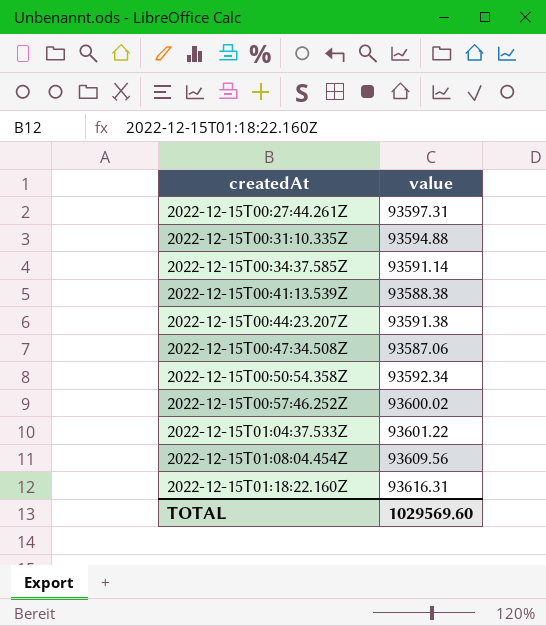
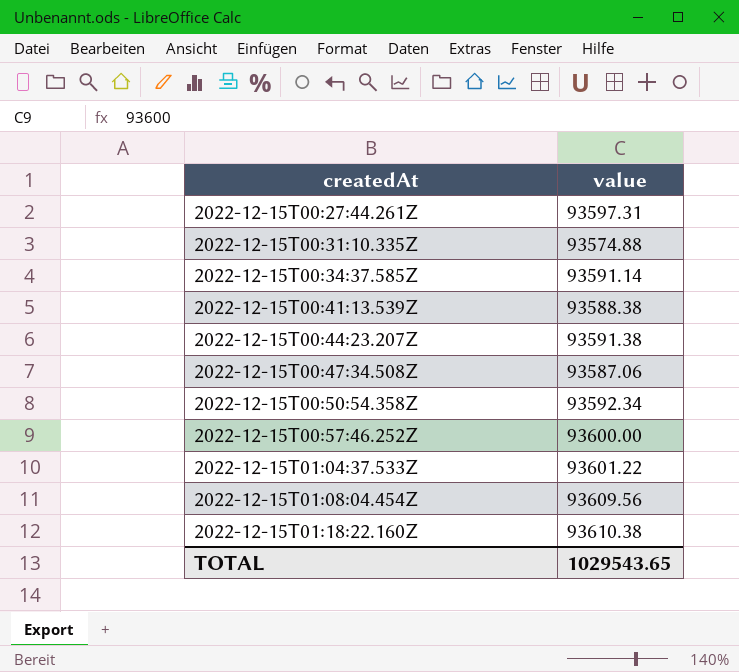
2022-12-15T00:31:10.335Z | value: 93594.88 -> 93574.88
2022-12-15T00:57:46.252Z | value: 93600.02 -> 93600.00
2022-12-15T01:18:22.160Z | value: 93616.31 -> 93610.38
TOTAL | value: 1029569.60 -> 1029543.65

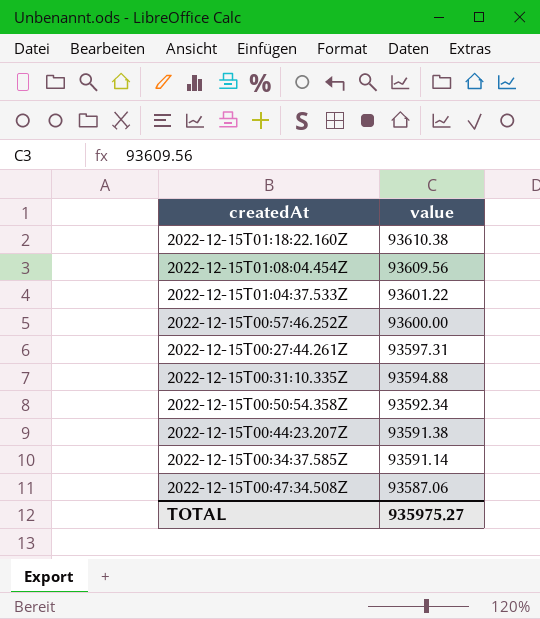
row order: createdAt ascending -> value descending
row 2022-12-15T00:41:13.539Z: 93588.38 -> none
2022-12-15T00:31:10.335Z | value: 93574.88 -> 93594.88
TOTAL | value: 1029543.65 -> 935975.27

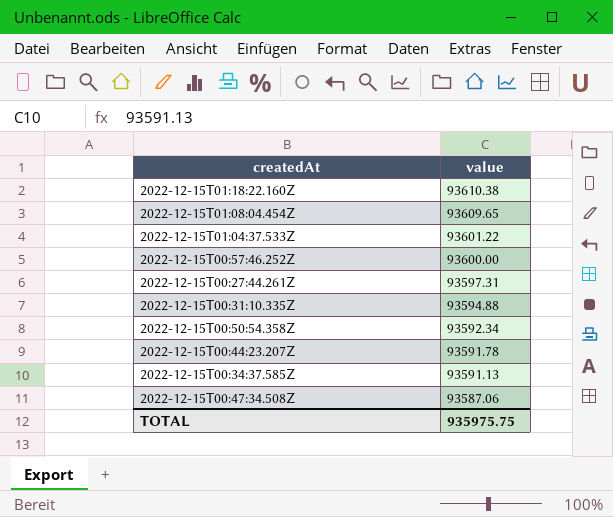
2022-12-15T01:08:04.454Z | value: 93609.56 -> 93609.65
2022-12-15T00:44:23.207Z | value: 93591.38 -> 93591.78
2022-12-15T00:34:37.585Z | value: 93591.14 -> 93591.13
TOTAL | value: 935975.27 -> 935975.75

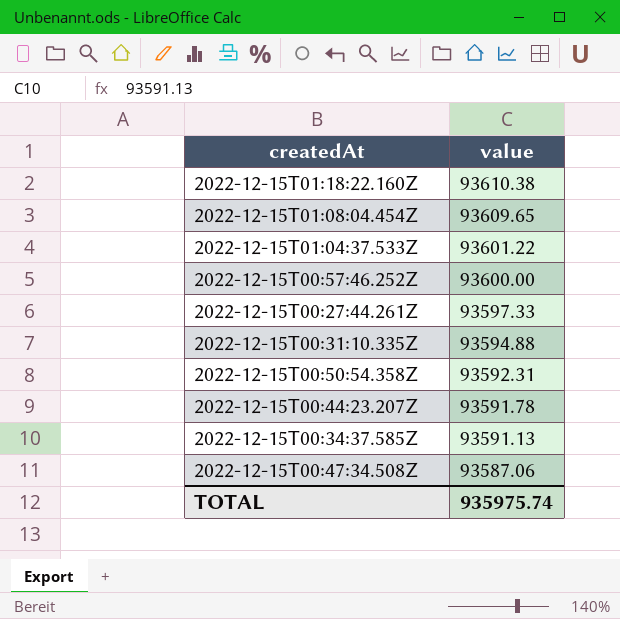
2022-12-15T00:27:44.261Z | value: 93597.31 -> 93597.33
2022-12-15T00:50:54.358Z | value: 93592.34 -> 93592.31
TOTAL | value: 935975.75 -> 935975.74

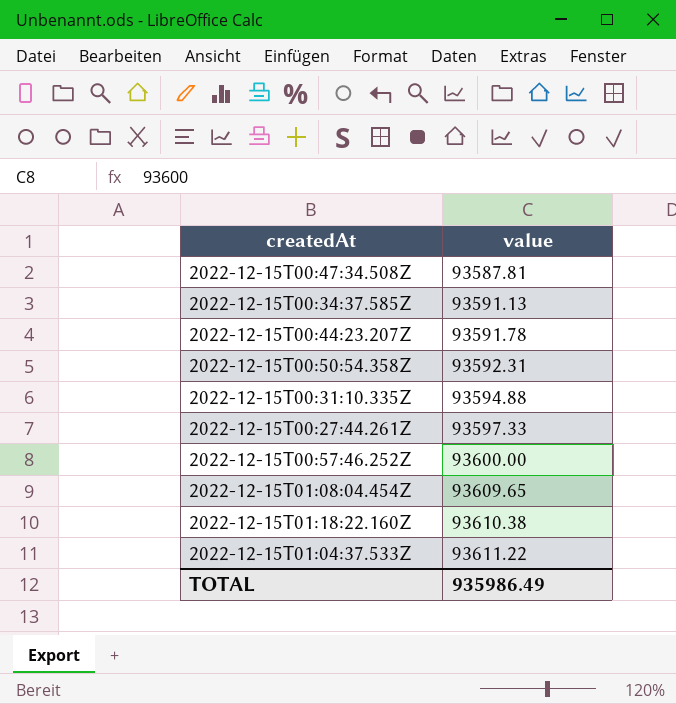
row order: value descending -> value ascending
2022-12-15T00:47:34.508Z | value: 93587.06 -> 93587.81
2022-12-15T01:04:37.533Z | value: 93601.22 -> 93611.22
TOTAL | value: 935975.74 -> 935986.49

